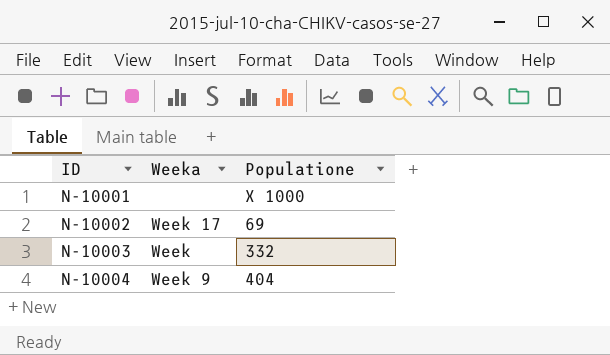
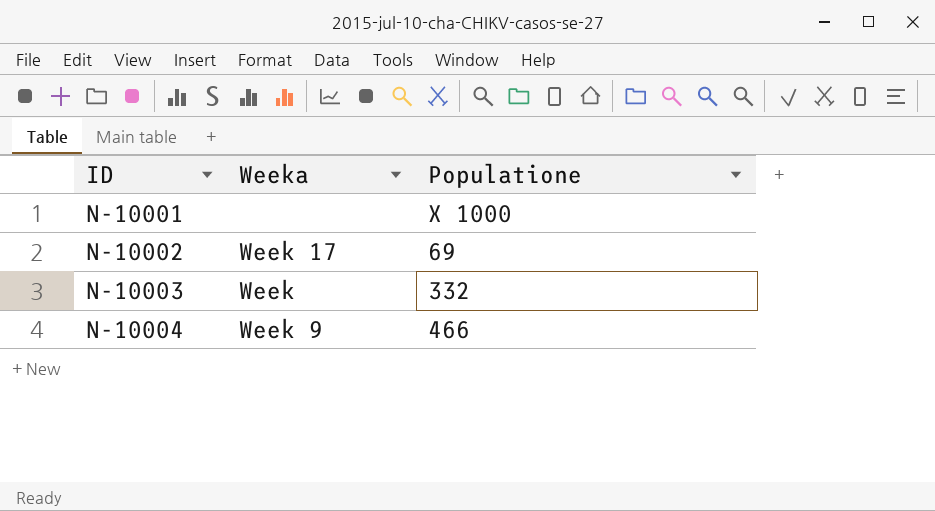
N-10004 | Populatione: 404 -> 466

